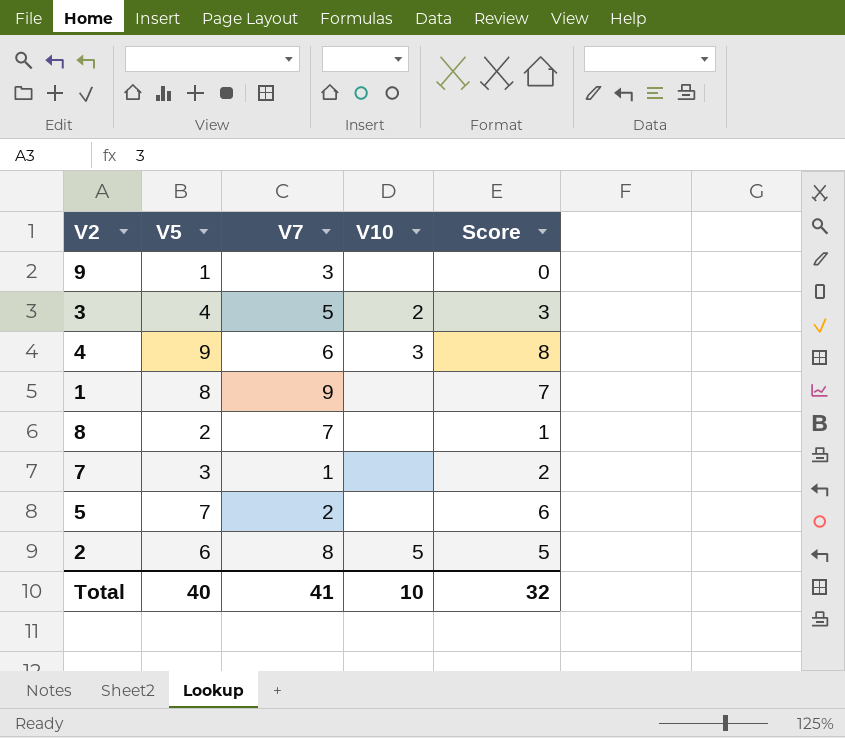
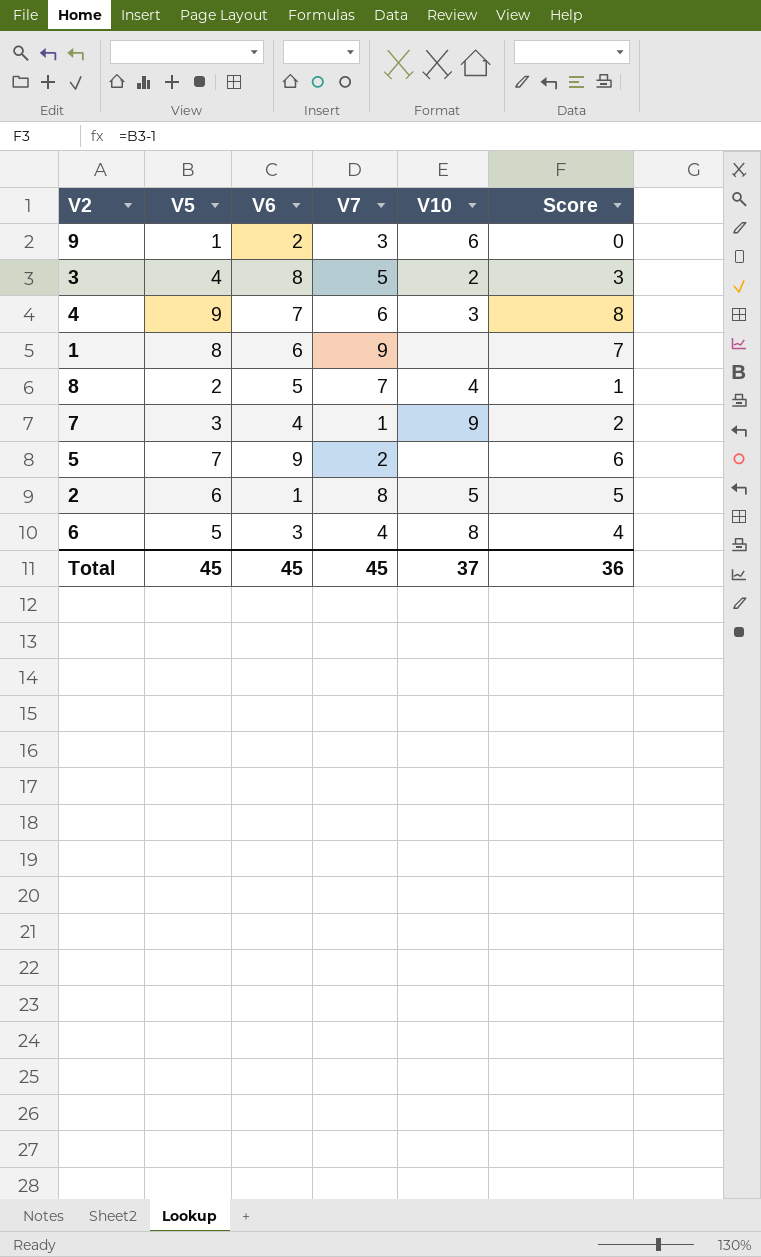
column V6 | position: none -> 3
9 | V10: none -> 6
8 | V10: none -> 4
7 | V10: none -> 9
row 6: none -> 5 | 3 | 4 | 8 | 4
Total | V5: 40 -> 45
Total | V7: 41 -> 45
Total | V10: 10 -> 37
Total | Score: 32 -> 36

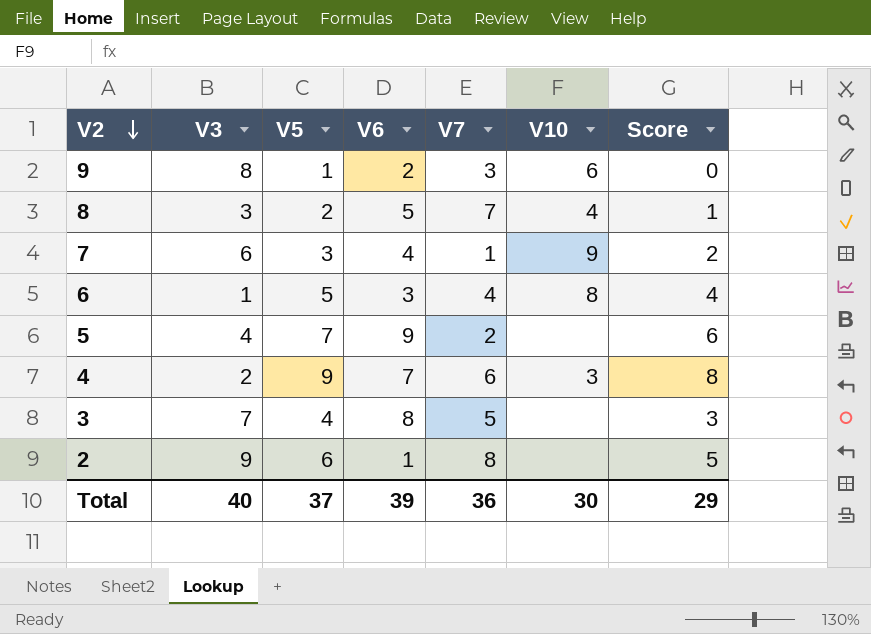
row order: none -> V2 descending
column V3 | position: none -> 2
row 1: 8 | 6 | 9 | none | 7 -> none
3 | V10: 2 -> none
2 | V10: 5 -> none
Total | V5: 45 -> 37
Total | V6: 45 -> 39
Total | V7: 45 -> 36
Total | V10: 37 -> 30
Total | Score: 36 -> 29

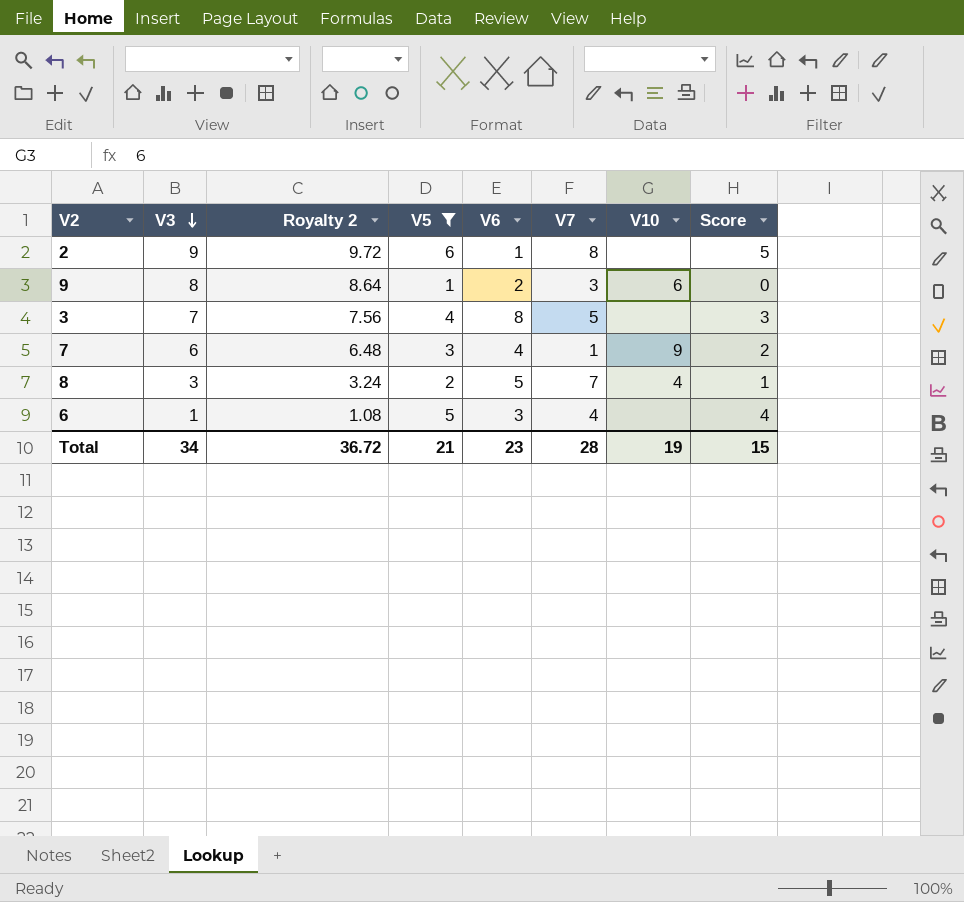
filter: none -> V5 <= 6
row order: V2 descending -> V3 descending
column Royalty 2 | formula: none -> [V3] * 1.08
6 | V10: 8 -> none
Total | V3: 40 -> 34
Total | V5: 37 -> 21
Total | V6: 39 -> 23
Total | V7: 36 -> 28
Total | V10: 30 -> 19
Total | Score: 29 -> 15

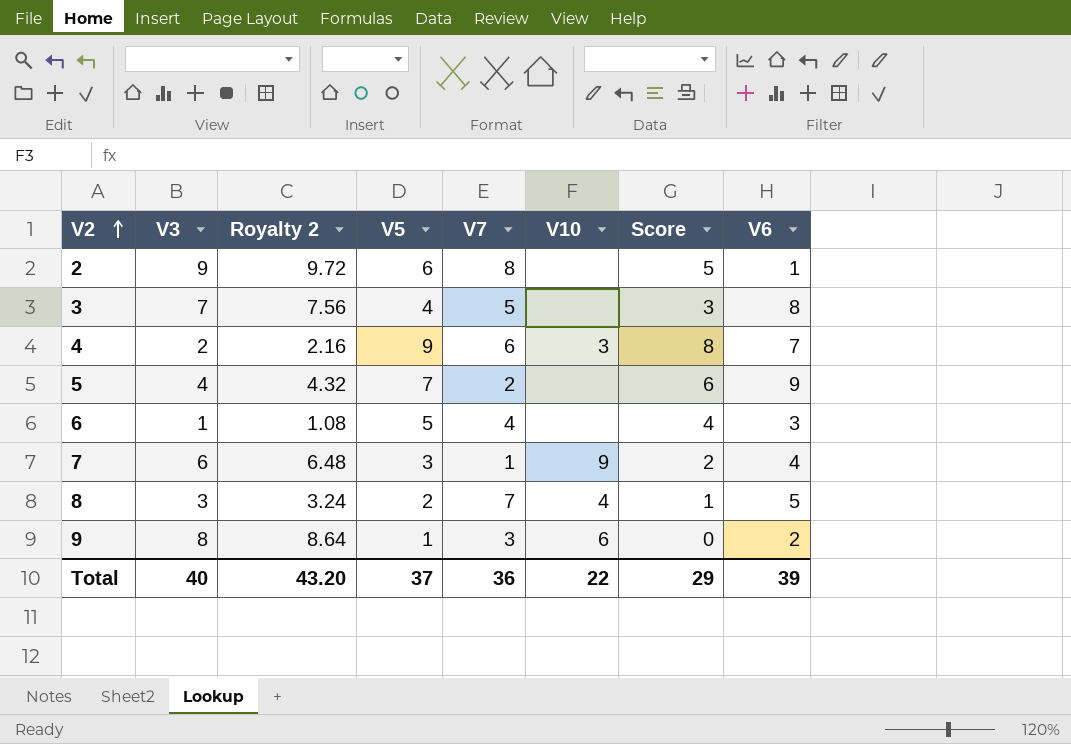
filter: V5 <= 6 -> none
row order: V3 descending -> V2 ascending
column V6 | position: 5 -> 8
Total | V3: 34 -> 40
Total | Royalty 2: 36.72 -> 43.20
Total | V5: 21 -> 37
Total | V7: 28 -> 36
Total | V10: 19 -> 22
Total | Score: 15 -> 29
Total | V6: 23 -> 39

